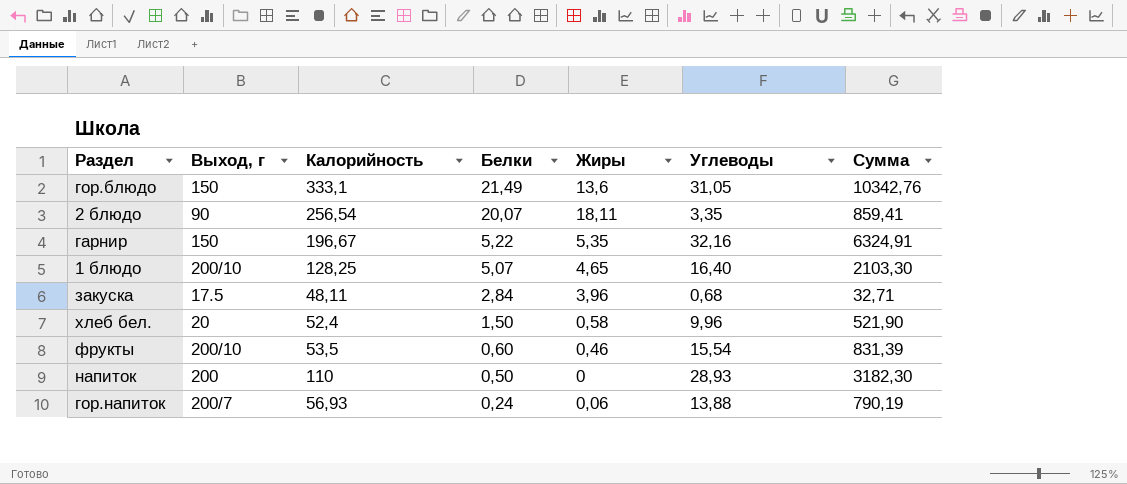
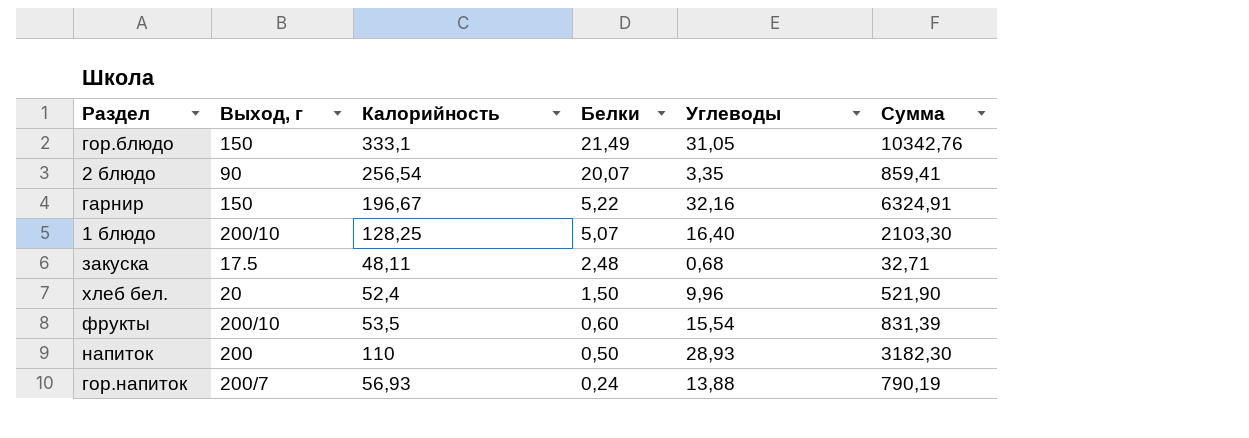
column Жиры | position: 5 -> none
закуска | Белки: 2,84 -> 2,48

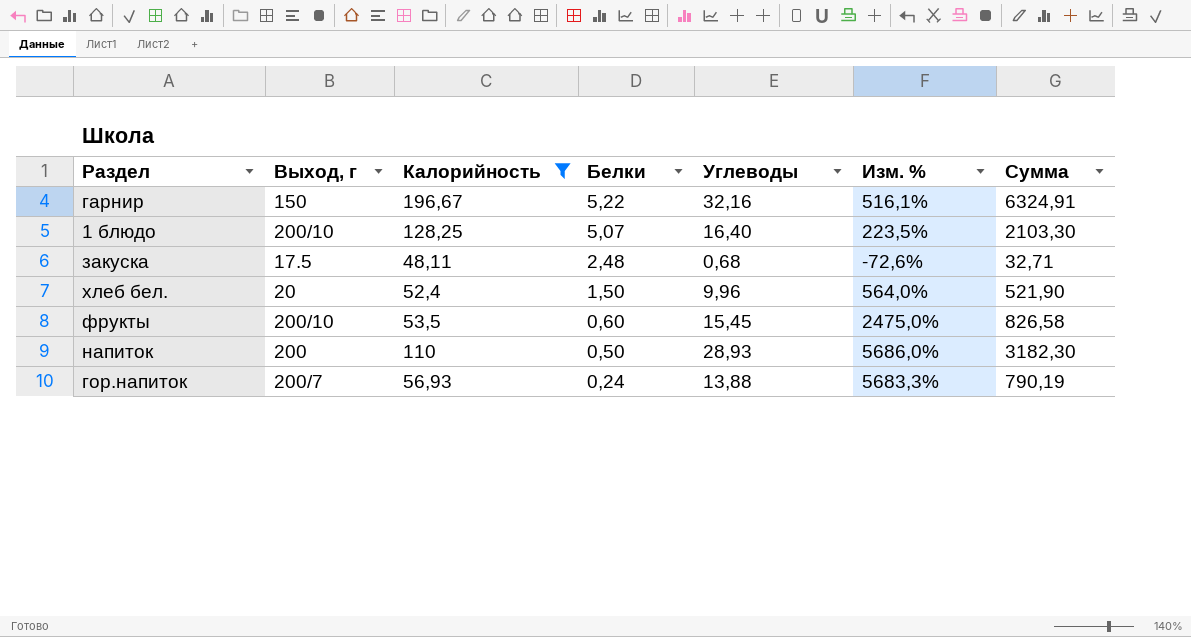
filter: none -> Калорийность <= 196,67
column Изм. % | formula: none -> ([Углеводы] - [Белки]) / [Белки]
фрукты | Углеводы: 15,54 -> 15,45
фрукты | Сумма: 831,39 -> 826,58

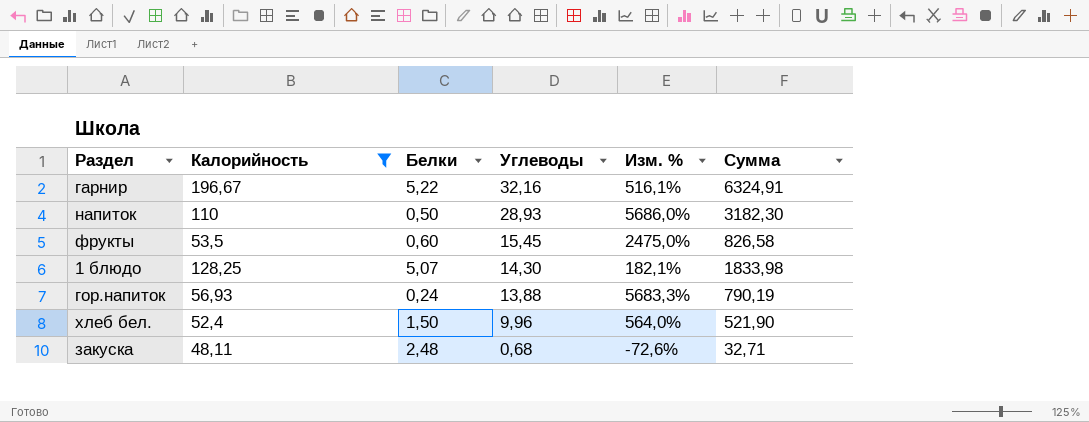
row order: Белки descending -> Углеводы descending
column Выход, г | position: 2 -> none
1 блюдо | Углеводы: 16,40 -> 14,30
1 блюдо | Изм. %: 223,5% -> 182,1%
1 блюдо | Сумма: 2103,30 -> 1833,98

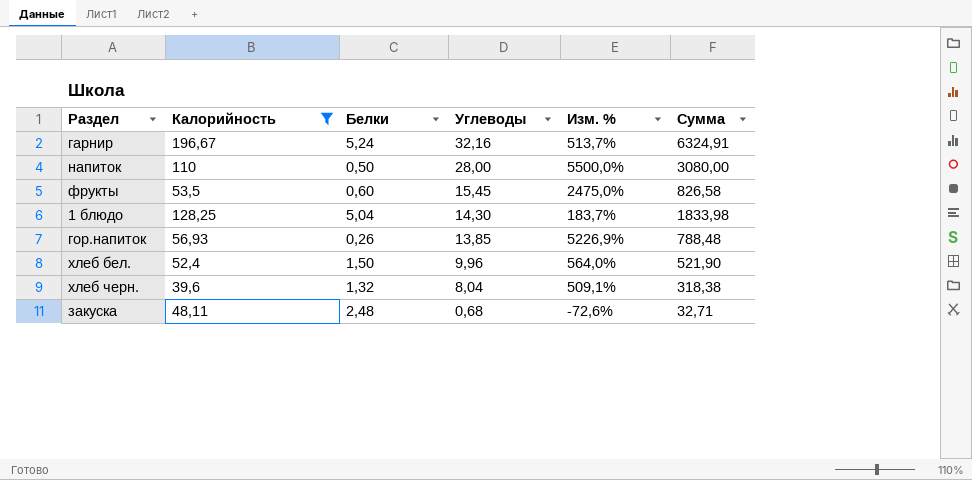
гарнир | Белки: 5,22 -> 5,24
гарнир | Изм. %: 516,1% -> 513,7%
напиток | Углеводы: 28,93 -> 28,00
напиток | Изм. %: 5686,0% -> 5500,0%
напиток | Сумма: 3182,30 -> 3080,00
1 блюдо | Белки: 5,07 -> 5,04
1 блюдо | Изм. %: 182,1% -> 183,7%
гор.напиток | Белки: 0,24 -> 0,26
гор.напиток | Углеводы: 13,88 -> 13,85
гор.напиток | Изм. %: 5683,3% -> 5226,9%
гор.напиток | Сумма: 790,19 -> 788,48
row хлеб черн.: none -> 39,6 | 1,32 | 8,04 | 509,1% | 318,38

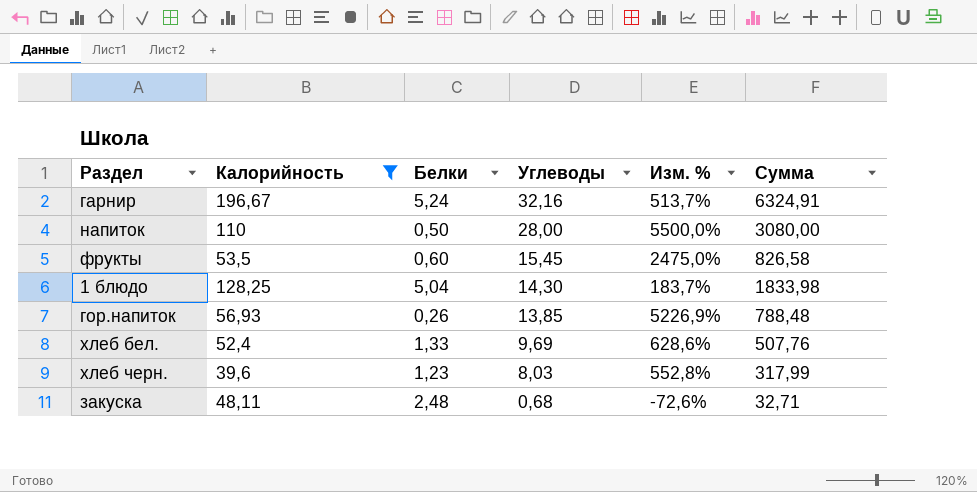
хлеб бел. | Белки: 1,50 -> 1,33
хлеб бел. | Углеводы: 9,96 -> 9,69
хлеб бел. | Изм. %: 564,0% -> 628,6%
хлеб бел. | Сумма: 521,90 -> 507,76
хлеб черн. | Белки: 1,32 -> 1,23
хлеб черн. | Углеводы: 8,04 -> 8,03
хлеб черн. | Изм. %: 509,1% -> 552,8%
хлеб черн. | Сумма: 318,38 -> 317,99

